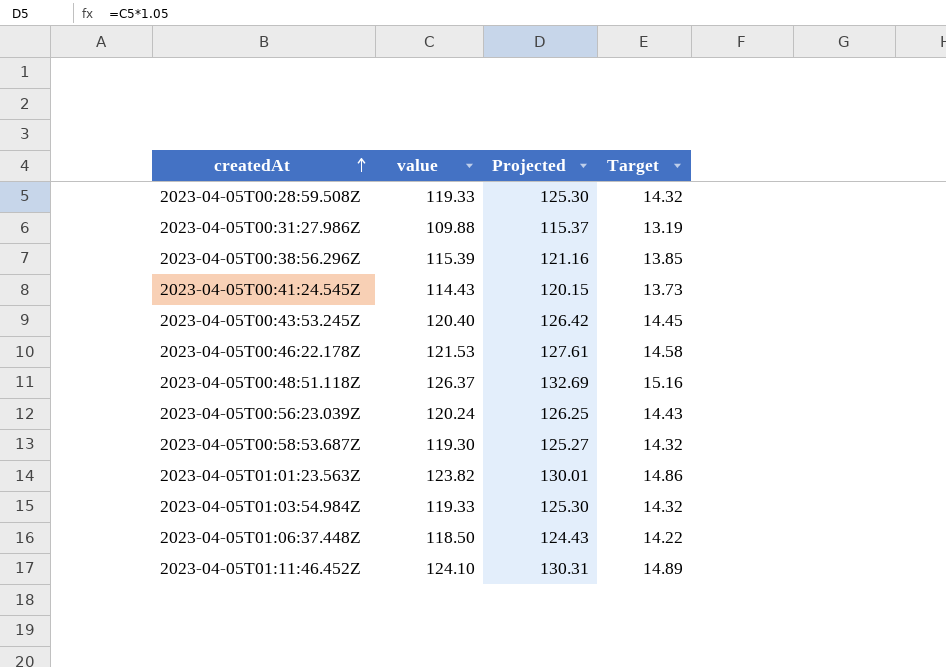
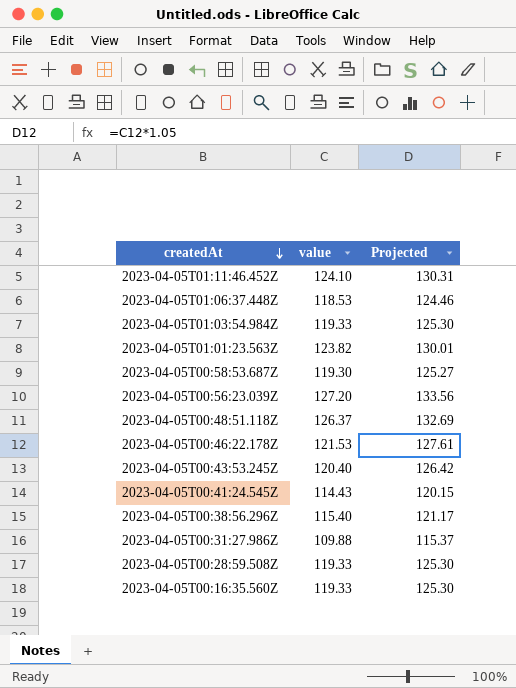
row order: createdAt ascending -> createdAt descending
column Target | formula: [value] * 0.12 -> none
2023-04-05T01:06:37.448Z | value: 118.50 -> 118.53
2023-04-05T01:06:37.448Z | Projected: 124.43 -> 124.46
2023-04-05T00:56:23.039Z | value: 120.24 -> 127.20
2023-04-05T00:56:23.039Z | Projected: 126.25 -> 133.56
2023-04-05T00:38:56.296Z | value: 115.39 -> 115.40
2023-04-05T00:38:56.296Z | Projected: 121.16 -> 121.17
row 2023-04-05T00:16:35.560Z: none -> 119.33 | 125.30

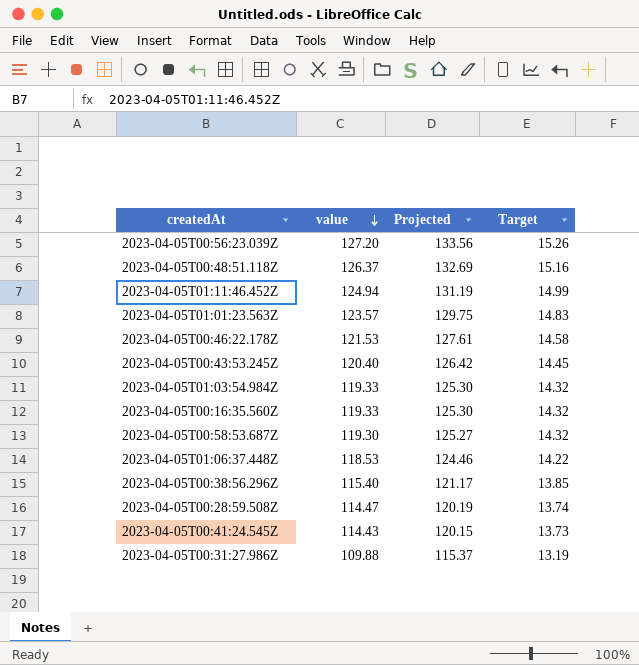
row order: createdAt descending -> value descending
column Target | formula: none -> [value] * 0.12
2023-04-05T01:11:46.452Z | value: 124.10 -> 124.94
2023-04-05T01:11:46.452Z | Projected: 130.31 -> 131.19
2023-04-05T01:01:23.563Z | value: 123.82 -> 123.57
2023-04-05T01:01:23.563Z | Projected: 130.01 -> 129.75
2023-04-05T00:28:59.508Z | value: 119.33 -> 114.47
2023-04-05T00:28:59.508Z | Projected: 125.30 -> 120.19

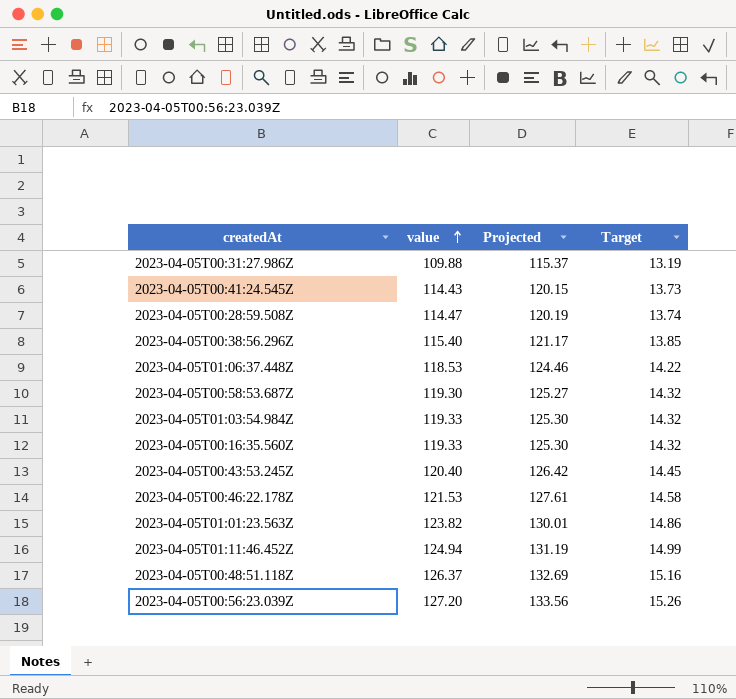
row order: value descending -> value ascending
2023-04-05T01:01:23.563Z | value: 123.57 -> 123.82
2023-04-05T01:01:23.563Z | Projected: 129.75 -> 130.01
2023-04-05T01:01:23.563Z | Target: 14.83 -> 14.86

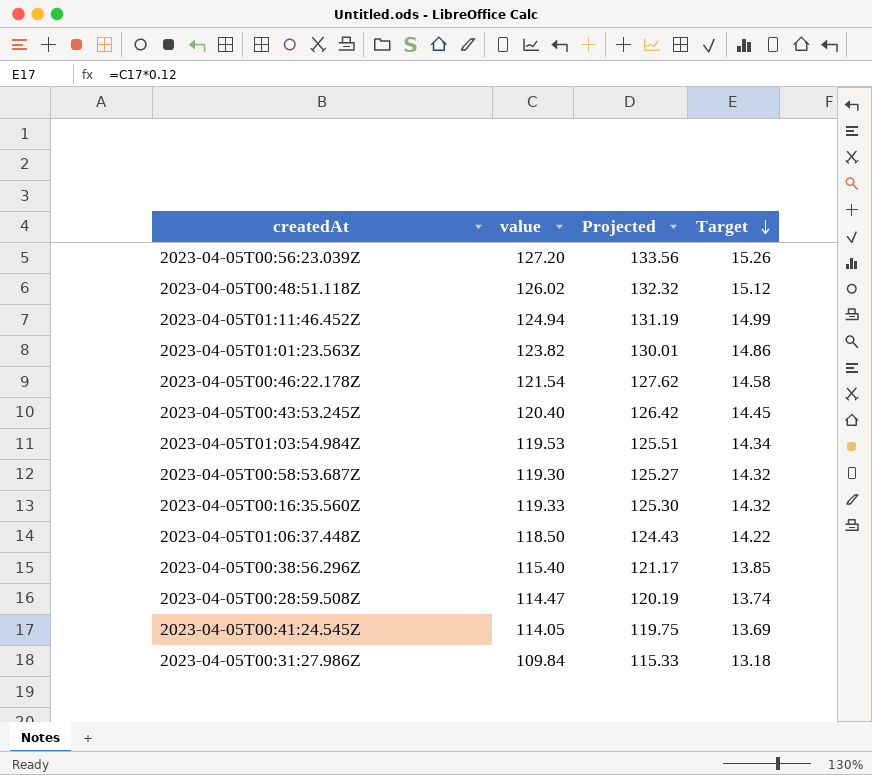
row order: value ascending -> Target descending
2023-04-05T00:48:51.118Z | value: 126.37 -> 126.02
2023-04-05T00:48:51.118Z | Projected: 132.69 -> 132.32
2023-04-05T00:48:51.118Z | Target: 15.16 -> 15.12
2023-04-05T00:46:22.178Z | value: 121.53 -> 121.54
2023-04-05T00:46:22.178Z | Projected: 127.61 -> 127.62
2023-04-05T01:03:54.984Z | value: 119.33 -> 119.53
2023-04-05T01:03:54.984Z | Projected: 125.30 -> 125.51
2023-04-05T01:03:54.984Z | Target: 14.32 -> 14.34
2023-04-05T01:06:37.448Z | value: 118.53 -> 118.50
2023-04-05T01:06:37.448Z | Projected: 124.46 -> 124.43
2023-04-05T00:41:24.545Z | value: 114.43 -> 114.05
2023-04-05T00:41:24.545Z | Projected: 120.15 -> 119.75
2023-04-05T00:41:24.545Z | Target: 13.73 -> 13.69
2023-04-05T00:31:27.986Z | value: 109.88 -> 109.84
2023-04-05T00:31:27.986Z | Projected: 115.37 -> 115.33
2023-04-05T00:31:27.986Z | Target: 13.19 -> 13.18

